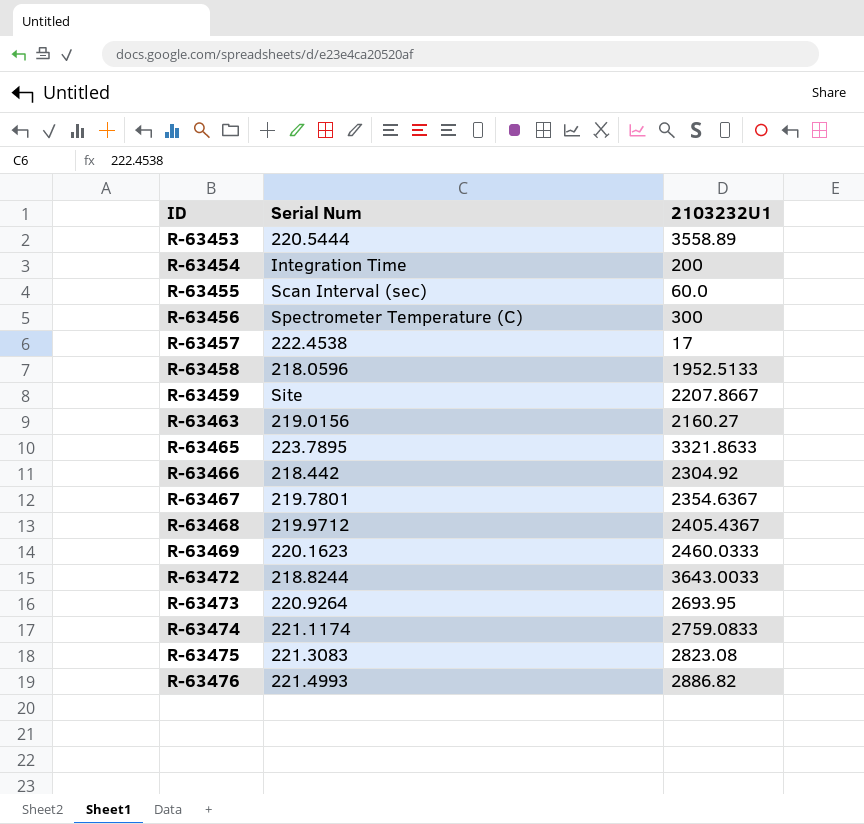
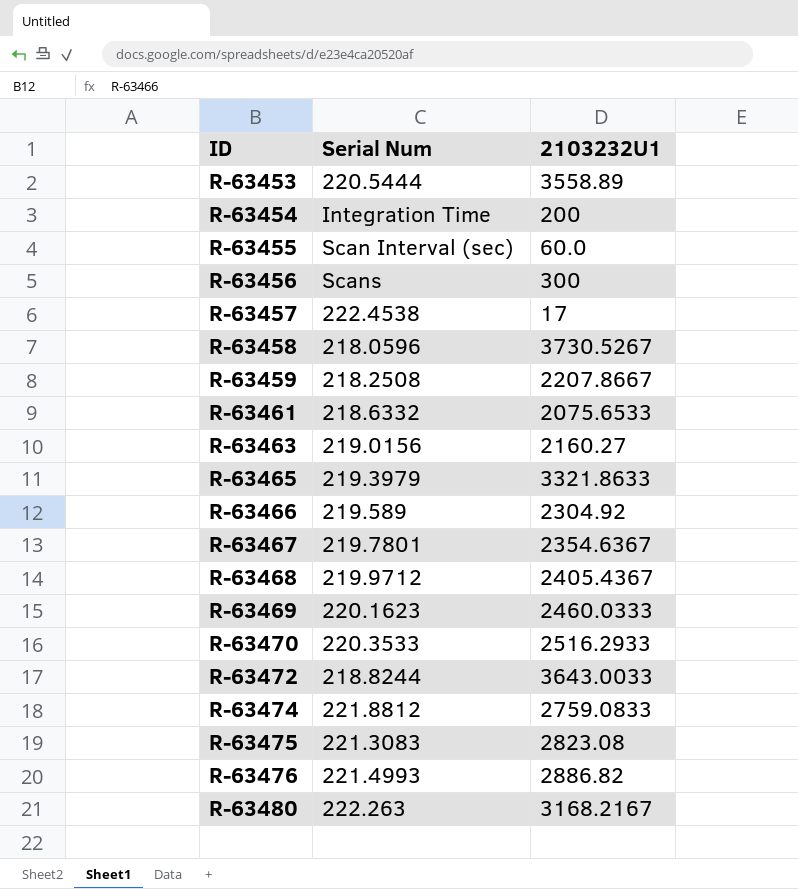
row R-63473: 220.9264 | 2693.95 -> none
R-63456 | Serial Num: Spectrometer Temperature (C) -> Scans
R-63458 | 2103232U1: 1952.5133 -> 3730.5267
R-63459 | Serial Num: Site -> 218.2508
row R-63461: none -> 218.6332 | 2075.6533
R-63465 | Serial Num: 223.7895 -> 219.3979
R-63466 | Serial Num: 218.442 -> 219.589
row R-63470: none -> 220.3533 | 2516.2933
R-63474 | Serial Num: 221.1174 -> 221.8812
row R-63480: none -> 222.263 | 3168.2167

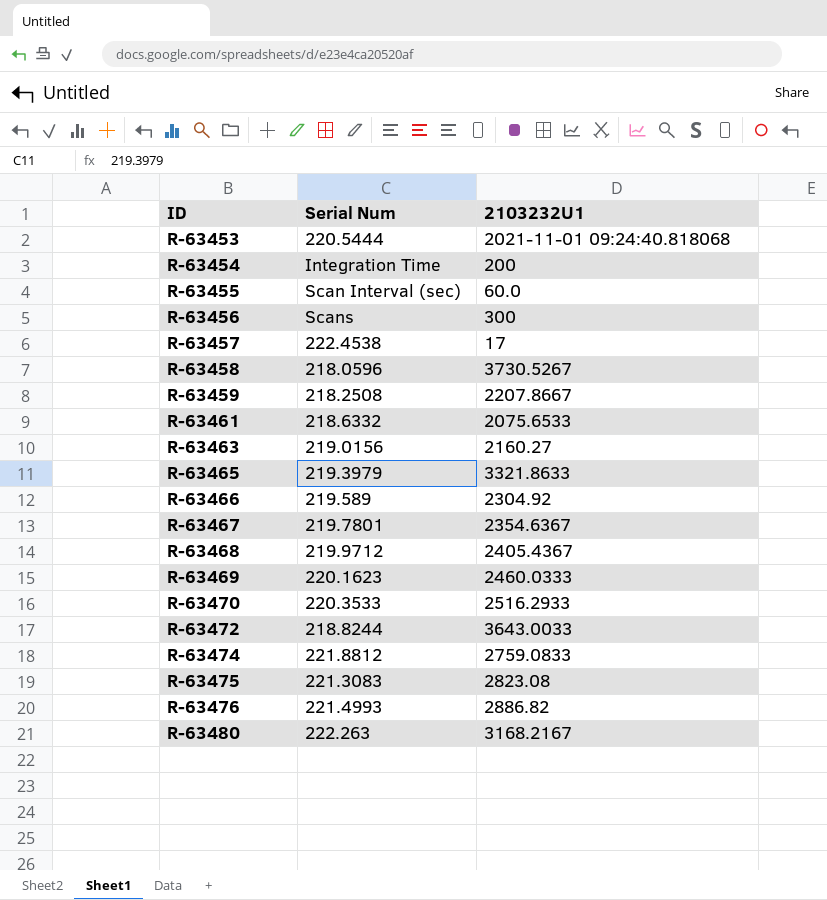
R-63453 | 2103232U1: 3558.89 -> 2021-11-01 09:24:40.818068

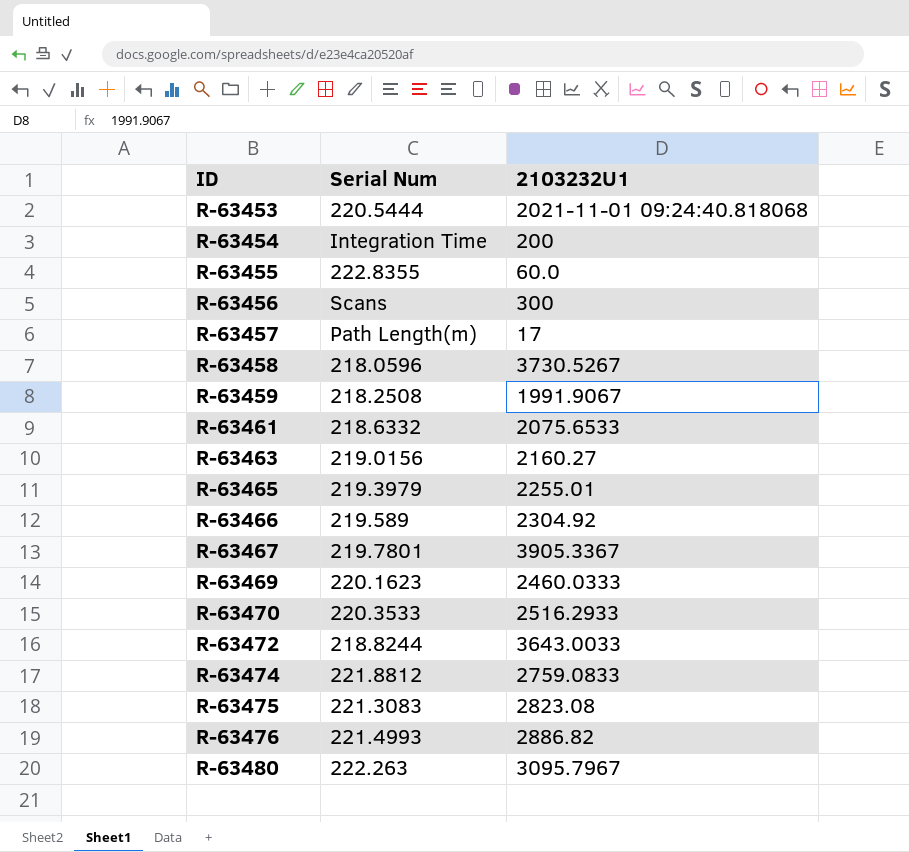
row R-63468: 219.9712 | 2405.4367 -> none
R-63455 | Serial Num: Scan Interval (sec) -> 222.8355
R-63457 | Serial Num: 222.4538 -> Path Length(m)
R-63459 | 2103232U1: 2207.8667 -> 1991.9067
R-63465 | 2103232U1: 3321.8633 -> 2255.01
R-63467 | 2103232U1: 2354.6367 -> 3905.3367
R-63480 | 2103232U1: 3168.2167 -> 3095.7967

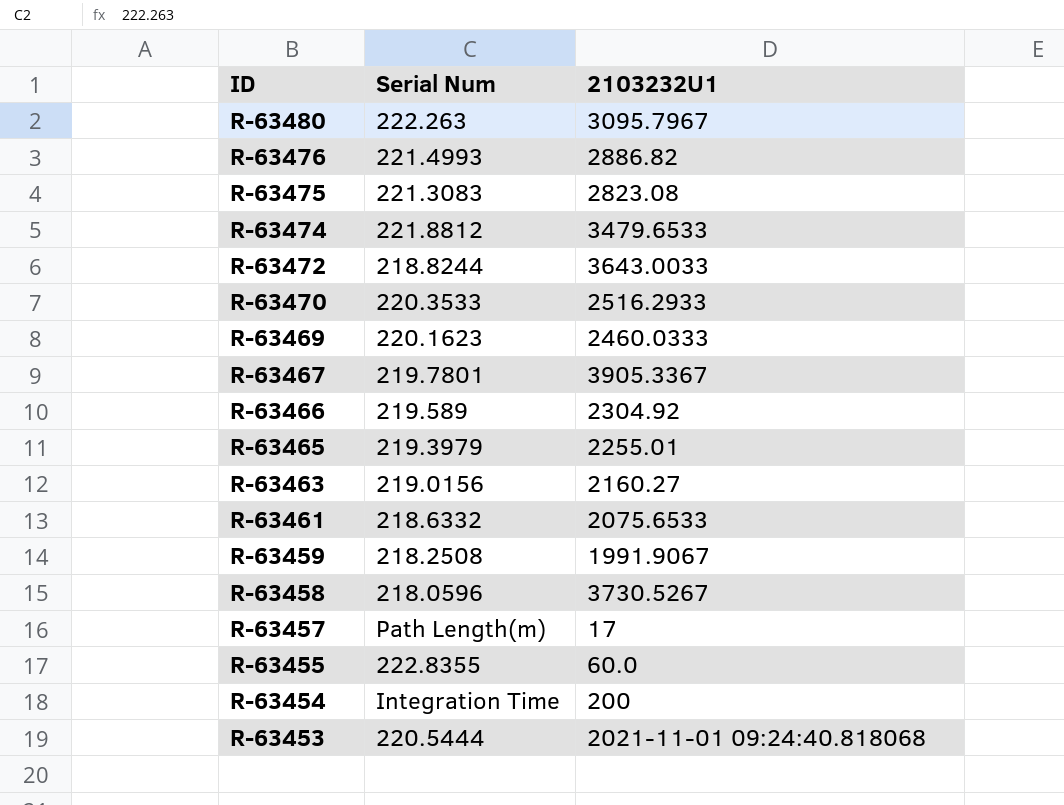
row order: ID ascending -> ID descending
row R-63456: Scans | 300 -> none
R-63474 | 2103232U1: 2759.0833 -> 3479.6533

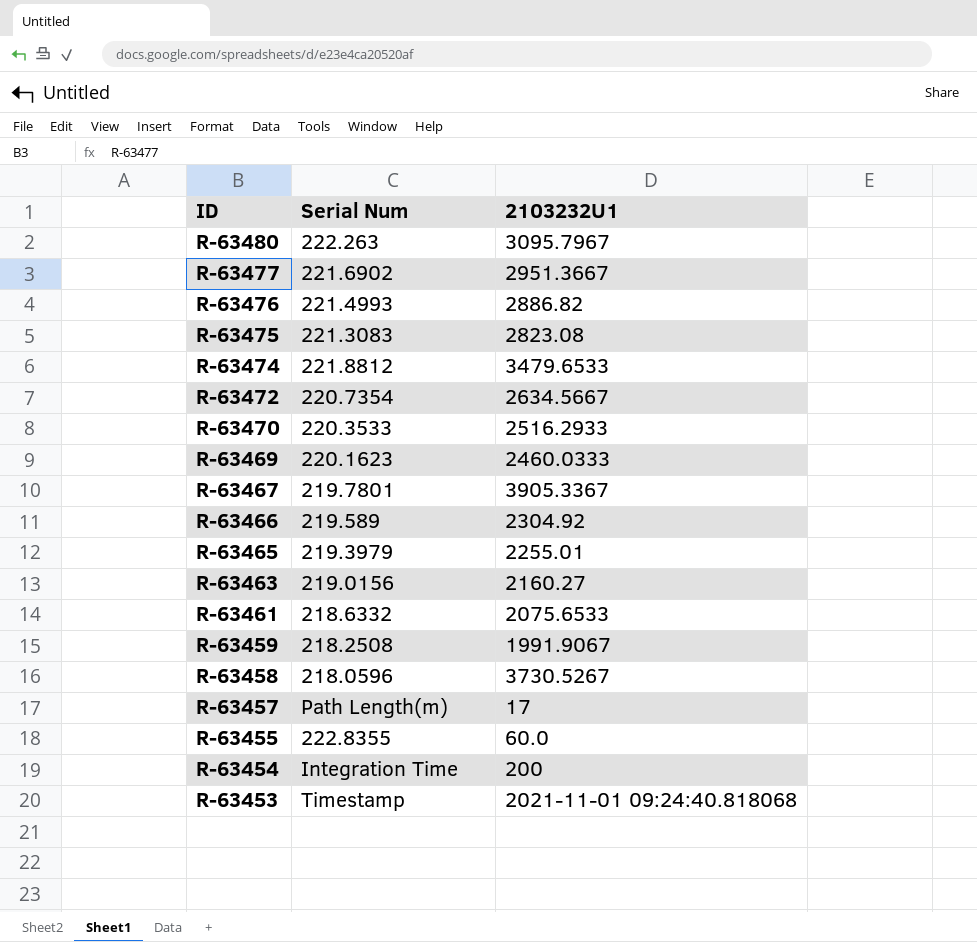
row R-63477: none -> 221.6902 | 2951.3667
R-63472 | Serial Num: 218.8244 -> 220.7354
R-63472 | 2103232U1: 3643.0033 -> 2634.5667
R-63453 | Serial Num: 220.5444 -> Timestamp

